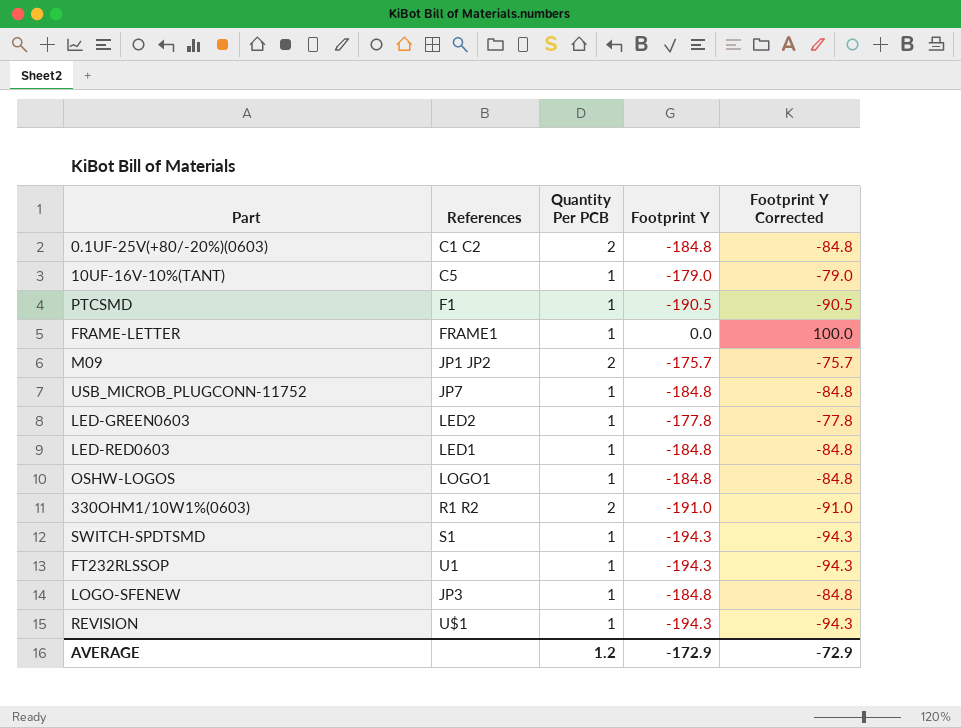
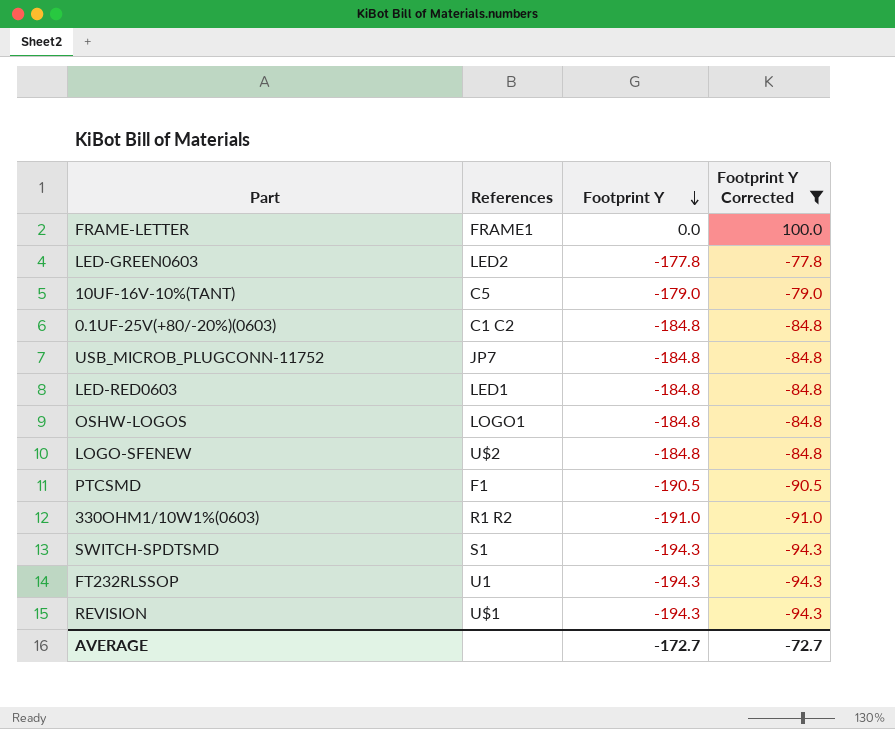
filter: none -> Footprint Y Corrected != -75.7
row order: none -> Footprint Y descending
column Quantity Per PCB | position: 3 -> none
LOGO-SFENEW | References: JP3 -> U$2
AVERAGE | Footprint Y: -172.9 -> -172.7
AVERAGE | Footprint Y Corrected: -72.9 -> -72.7

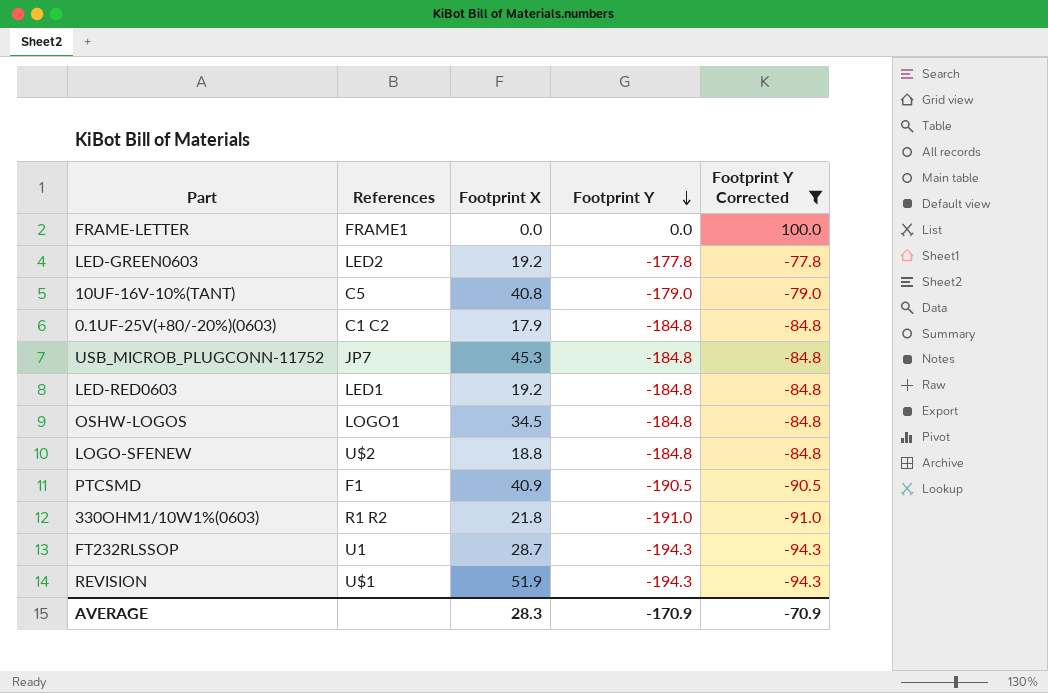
column Footprint X | position: none -> 3
row SWITCH-SPDTSMD: S1 | -194.3 | -94.3 -> none
AVERAGE | Footprint Y: -172.7 -> -170.9
AVERAGE | Footprint Y Corrected: -72.7 -> -70.9

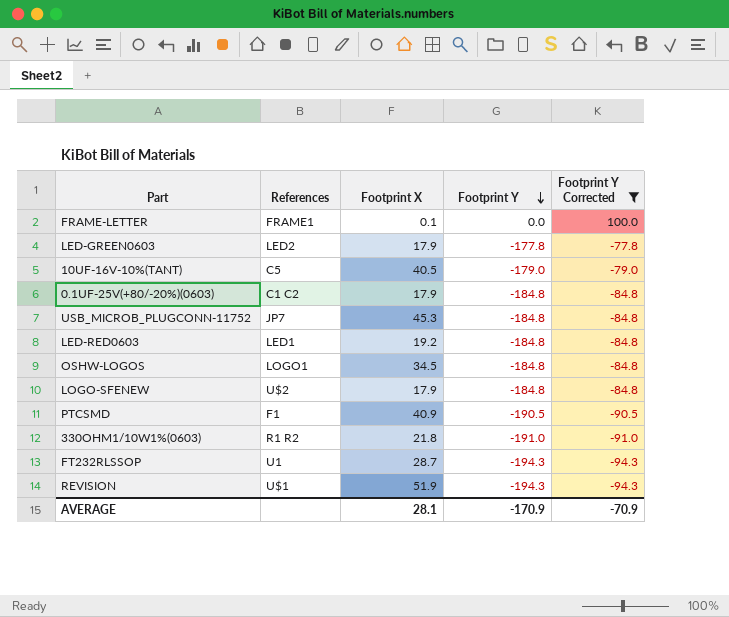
FRAME-LETTER | Footprint X: 0.0 -> 0.1
LED-GREEN0603 | Footprint X: 19.2 -> 17.9
10UF-16V-10%(TANT) | Footprint X: 40.8 -> 40.5
LOGO-SFENEW | Footprint X: 18.8 -> 17.9
AVERAGE | Footprint X: 28.3 -> 28.1

